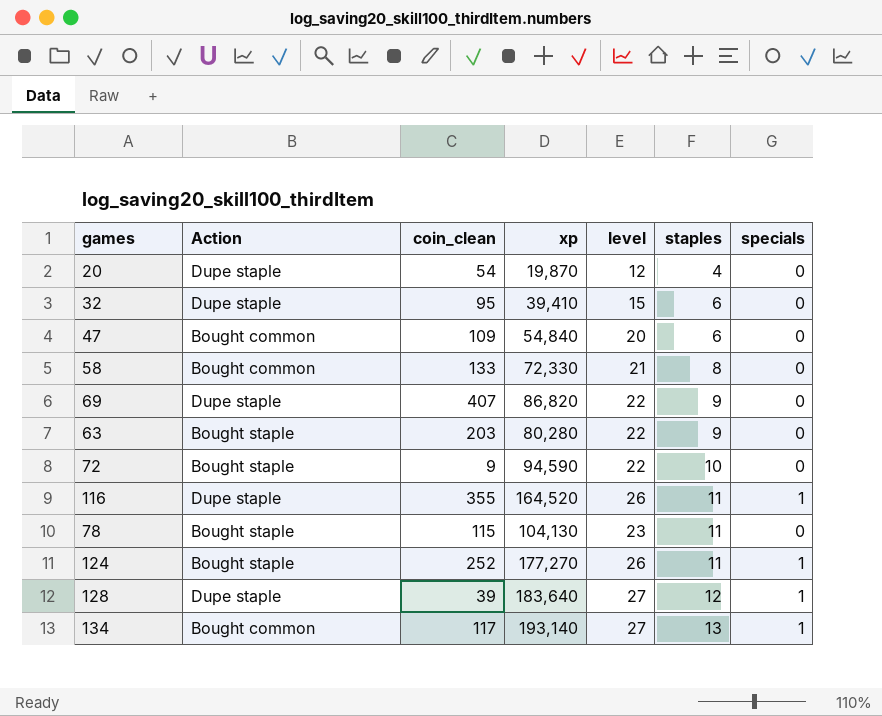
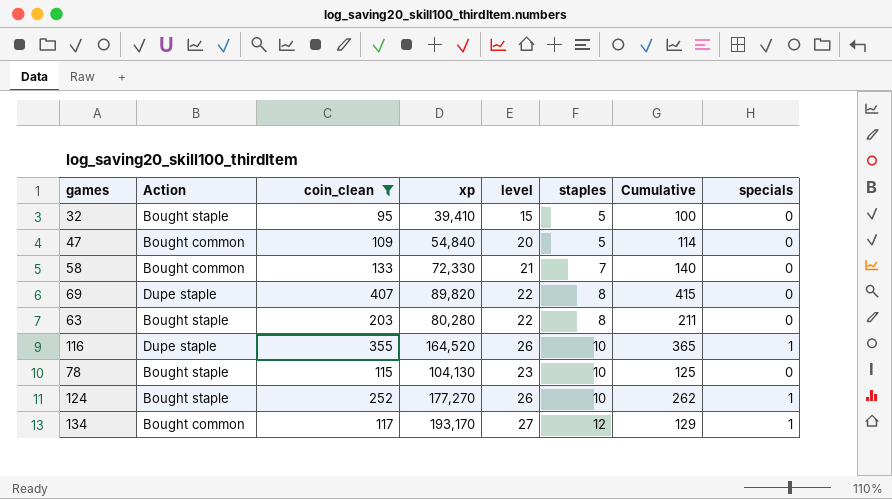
filter: none -> coin_clean >= 95
column Cumulative | formula: none -> [coin_clean] + [staples]
32 | Action: Dupe staple -> Bought staple
32 | staples: 6 -> 5
47 | staples: 6 -> 5
58 | staples: 8 -> 7
69 | xp: 86,820 -> 89,820
69 | staples: 9 -> 8
63 | staples: 9 -> 8
116 | staples: 11 -> 10
78 | staples: 11 -> 10
124 | staples: 11 -> 10
134 | xp: 193,140 -> 193,170
134 | staples: 13 -> 12

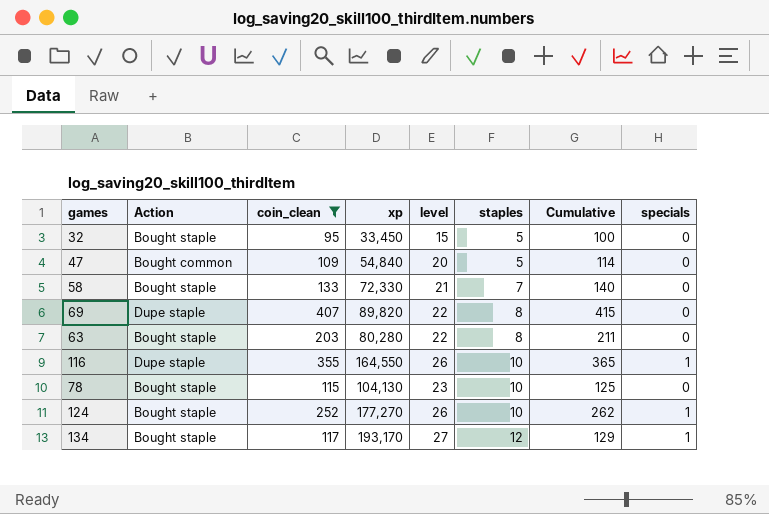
32 | xp: 39,410 -> 33,450
58 | Action: Bought common -> Bought staple
116 | xp: 164,520 -> 164,550
134 | Action: Bought common -> Bought staple

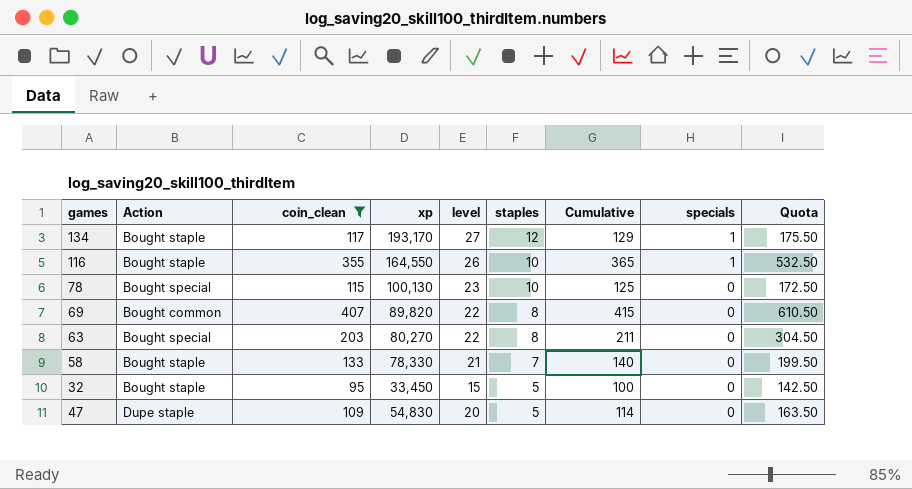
row order: staples ascending -> staples descending
column Quota | formula: none -> [coin_clean] * 1.5
row 124: Bought staple | 252 | 177,270 | 26 | 10 | 262 | 1 -> none
116 | Action: Dupe staple -> Bought staple
78 | Action: Bought staple -> Bought special
78 | xp: 104,130 -> 100,130
69 | Action: Dupe staple -> Bought common
63 | Action: Bought staple -> Bought special
63 | xp: 80,280 -> 80,270
58 | xp: 72,330 -> 78,330
47 | Action: Bought common -> Dupe staple
47 | xp: 54,840 -> 54,830

